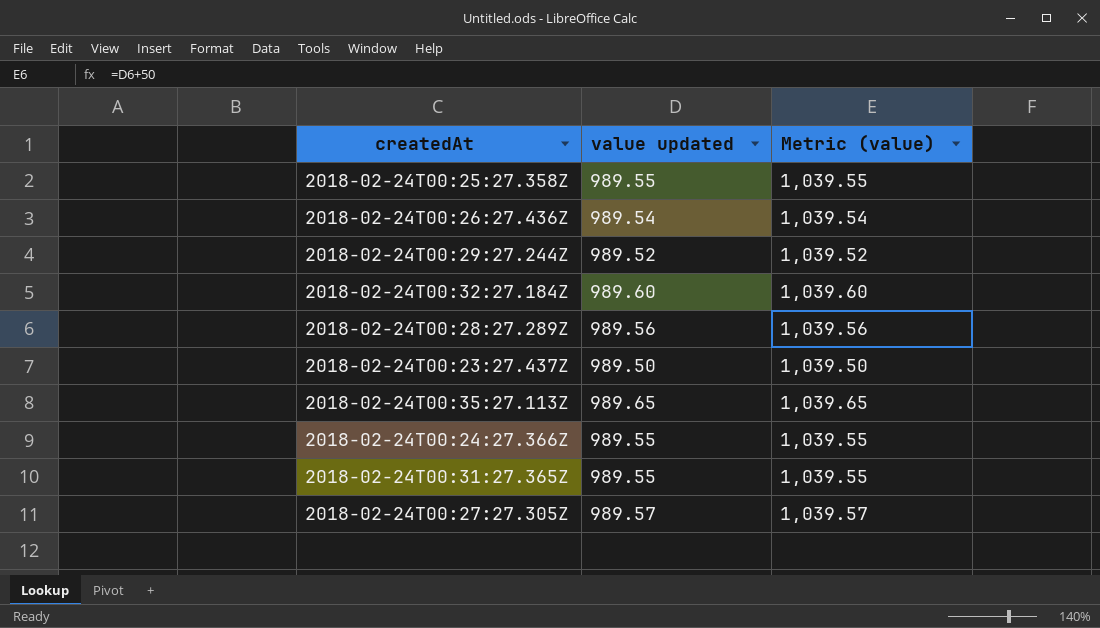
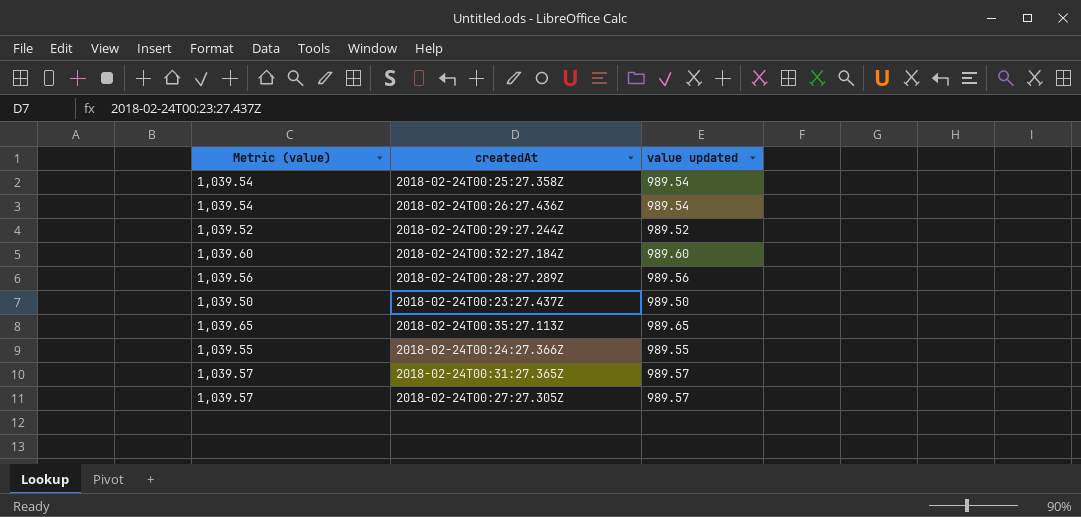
column Metric (value) | position: 3 -> 1
2018-02-24T00:25:27.358Z | Metric (value): 1,039.55 -> 1,039.54
2018-02-24T00:25:27.358Z | value updated: 989.55 -> 989.54
2018-02-24T00:31:27.365Z | Metric (value): 1,039.55 -> 1,039.57
2018-02-24T00:31:27.365Z | value updated: 989.55 -> 989.57

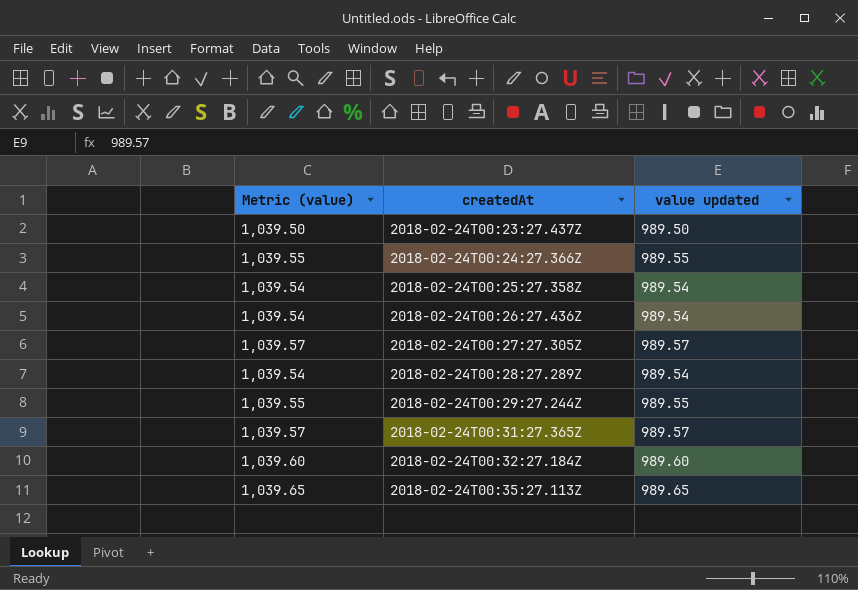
row order: none -> createdAt ascending
2018-02-24T00:28:27.289Z | Metric (value): 1,039.56 -> 1,039.54
2018-02-24T00:28:27.289Z | value updated: 989.56 -> 989.54
2018-02-24T00:29:27.244Z | Metric (value): 1,039.52 -> 1,039.55
2018-02-24T00:29:27.244Z | value updated: 989.52 -> 989.55

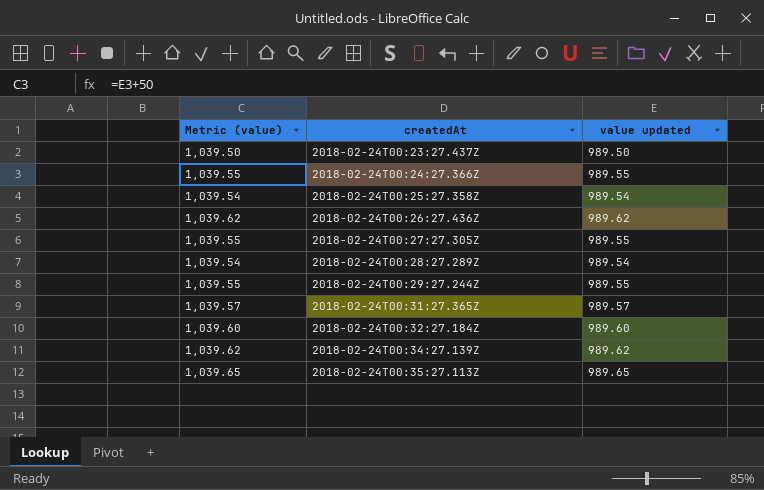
2018-02-24T00:26:27.436Z | Metric (value): 1,039.54 -> 1,039.62
2018-02-24T00:26:27.436Z | value updated: 989.54 -> 989.62
2018-02-24T00:27:27.305Z | Metric (value): 1,039.57 -> 1,039.55
2018-02-24T00:27:27.305Z | value updated: 989.57 -> 989.55
row 2018-02-24T00:34:27.139Z: none -> 1,039.62 | 989.62

